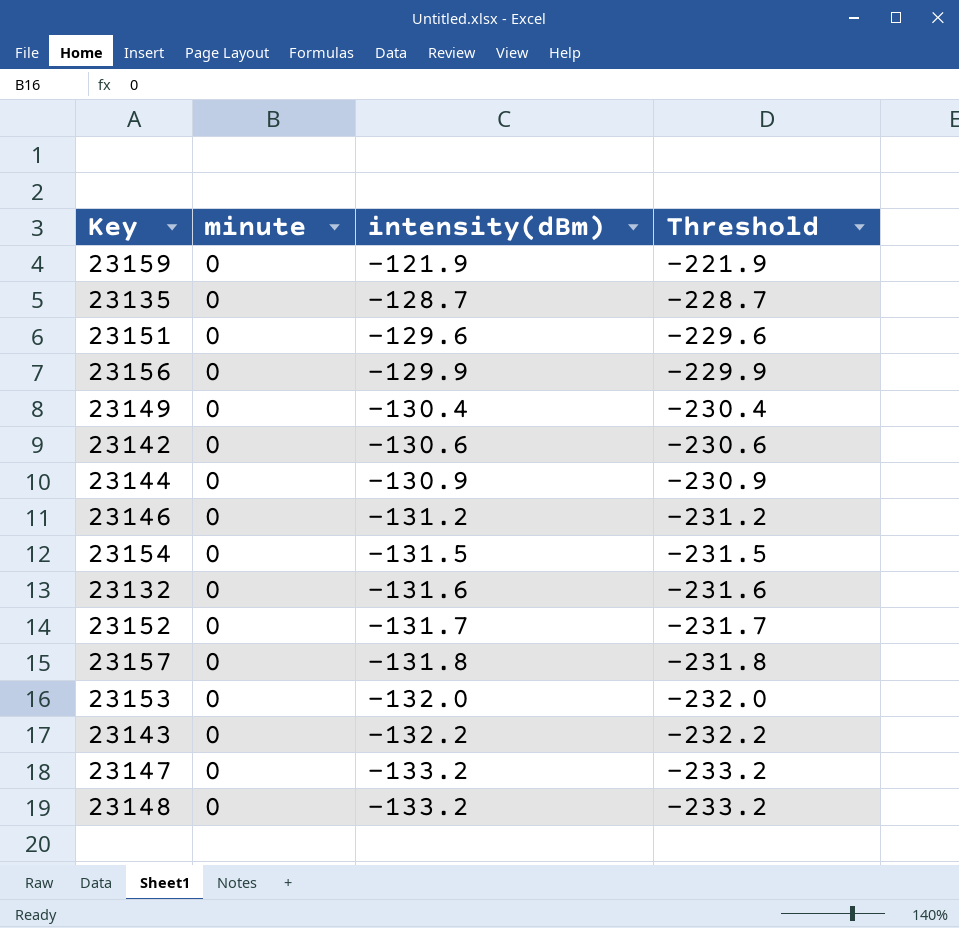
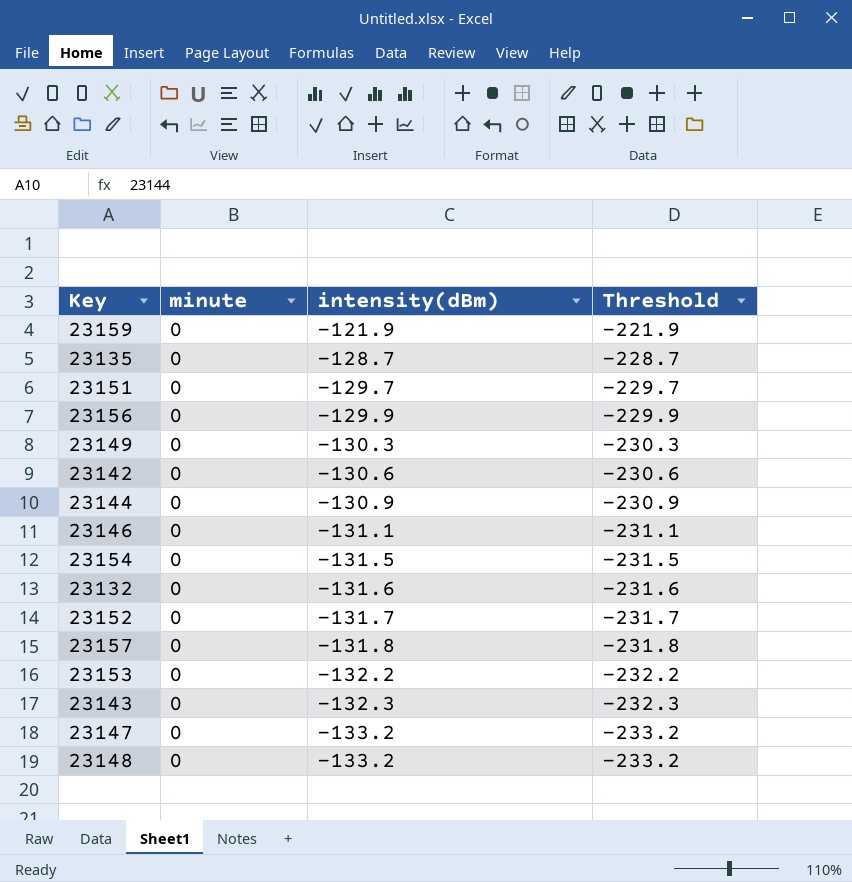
23151 | intensity(dBm): -129.6 -> -129.7
23151 | Threshold: -229.6 -> -229.7
23149 | intensity(dBm): -130.4 -> -130.3
23149 | Threshold: -230.4 -> -230.3
23146 | intensity(dBm): -131.2 -> -131.1
23146 | Threshold: -231.2 -> -231.1
23153 | intensity(dBm): -132.0 -> -132.2
23153 | Threshold: -232.0 -> -232.2
23143 | intensity(dBm): -132.2 -> -132.3
23143 | Threshold: -232.2 -> -232.3

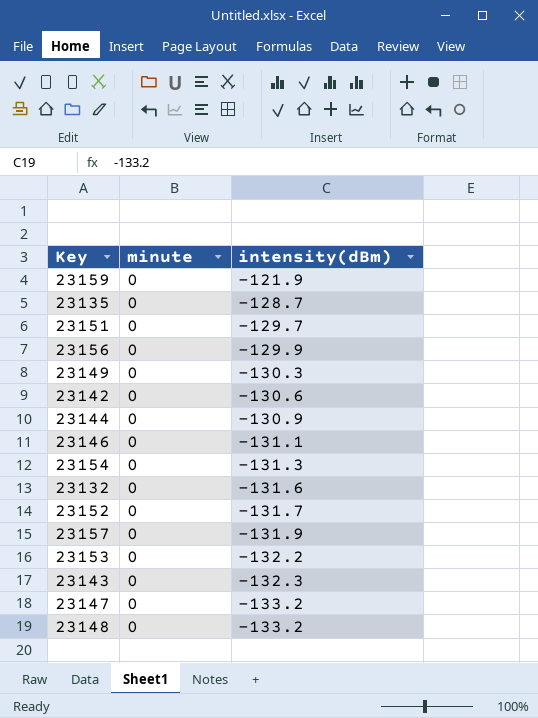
column Threshold | formula: [intensity(dBm)] - 100 -> none
23154 | intensity(dBm): -131.5 -> -131.3
23157 | intensity(dBm): -131.8 -> -131.9

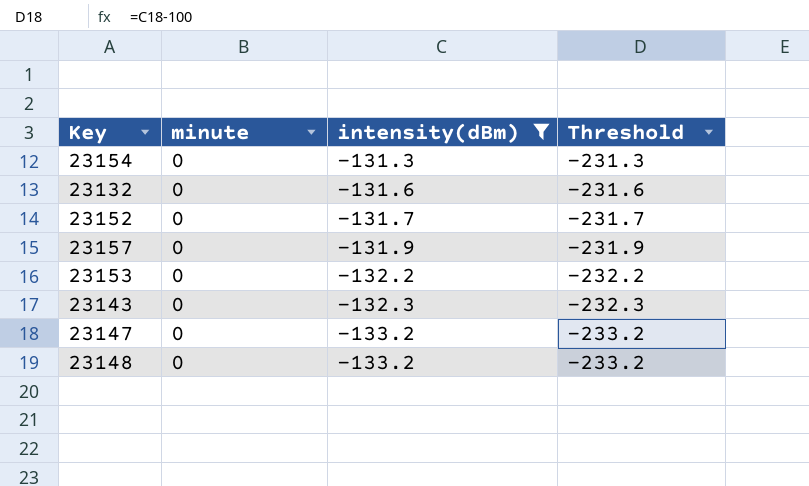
filter: none -> intensity(dBm) <= -131.3
column Threshold | formula: none -> [intensity(dBm)] - 100

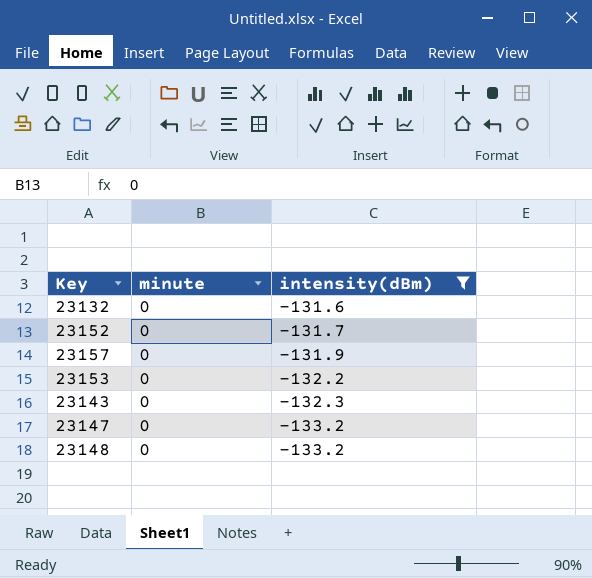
column Threshold | formula: [intensity(dBm)] - 100 -> none
row 23154: 0 | -131.3 | -231.3 -> none

